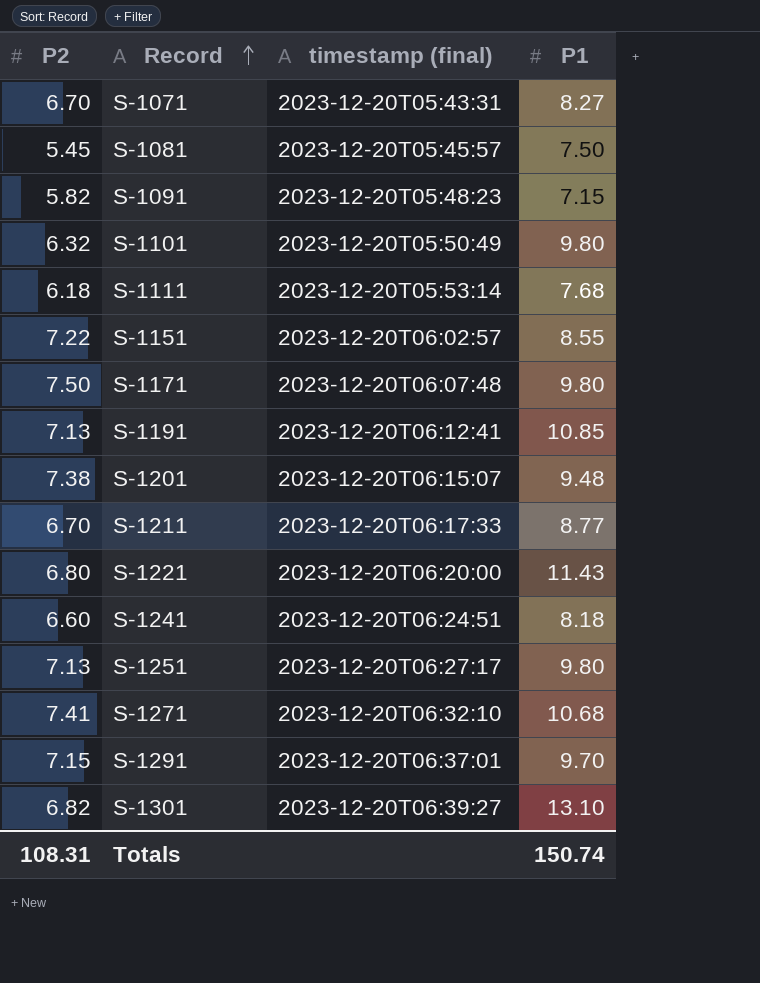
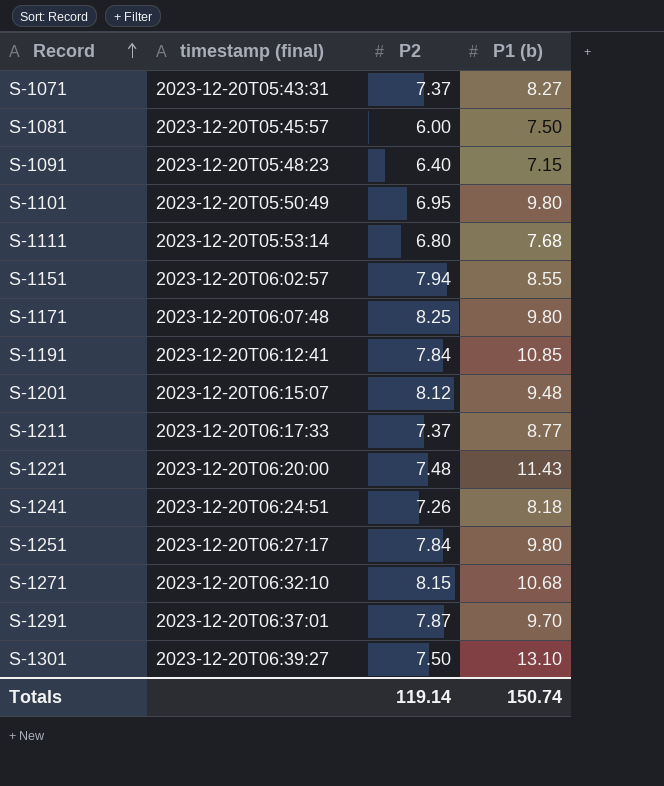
column P2 | position: 1 -> 3
column name: P1 -> P1 (b)
S-1071 | P2: 6.70 -> 7.37
S-1081 | P2: 5.45 -> 6.00
S-1091 | P2: 5.82 -> 6.40
S-1101 | P2: 6.32 -> 6.95
S-1111 | P2: 6.18 -> 6.80
S-1151 | P2: 7.22 -> 7.94
S-1171 | P2: 7.50 -> 8.25
S-1191 | P2: 7.13 -> 7.84
S-1201 | P2: 7.38 -> 8.12
S-1211 | P2: 6.70 -> 7.37
S-1221 | P2: 6.80 -> 7.48
S-1241 | P2: 6.60 -> 7.26
S-1251 | P2: 7.13 -> 7.84
S-1271 | P2: 7.41 -> 8.15
S-1291 | P2: 7.15 -> 7.87
S-1301 | P2: 6.82 -> 7.50
Totals | P2: 108.31 -> 119.14

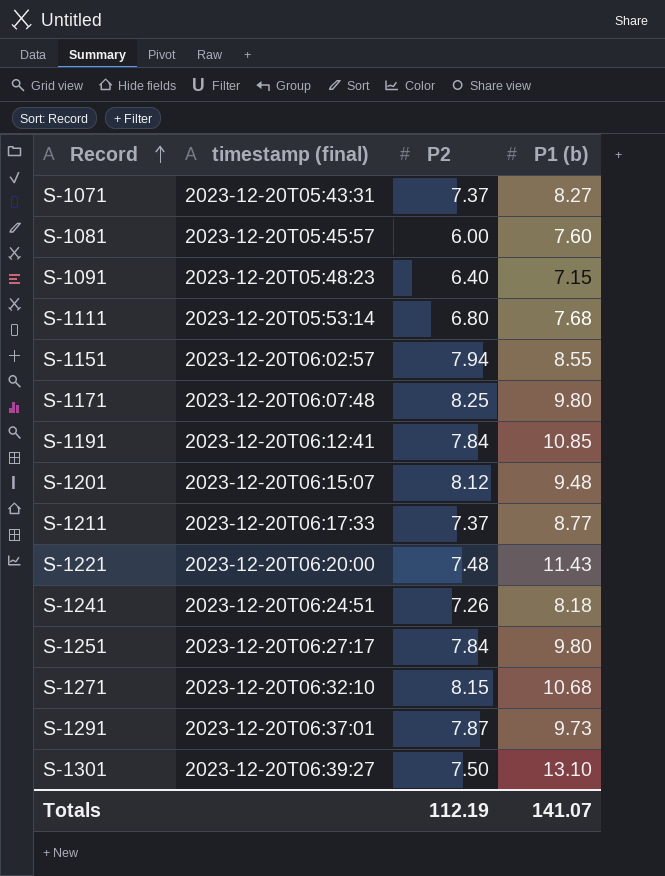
row S-1101: 2023-12-20T05:50:49 | 6.95 | 9.80 -> none
S-1081 | P1 (b): 7.50 -> 7.60
S-1291 | P1 (b): 9.70 -> 9.73
Totals | P2: 119.14 -> 112.19
Totals | P1 (b): 150.74 -> 141.07

